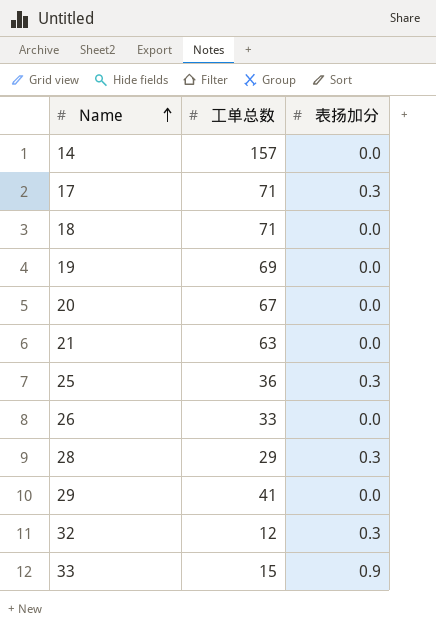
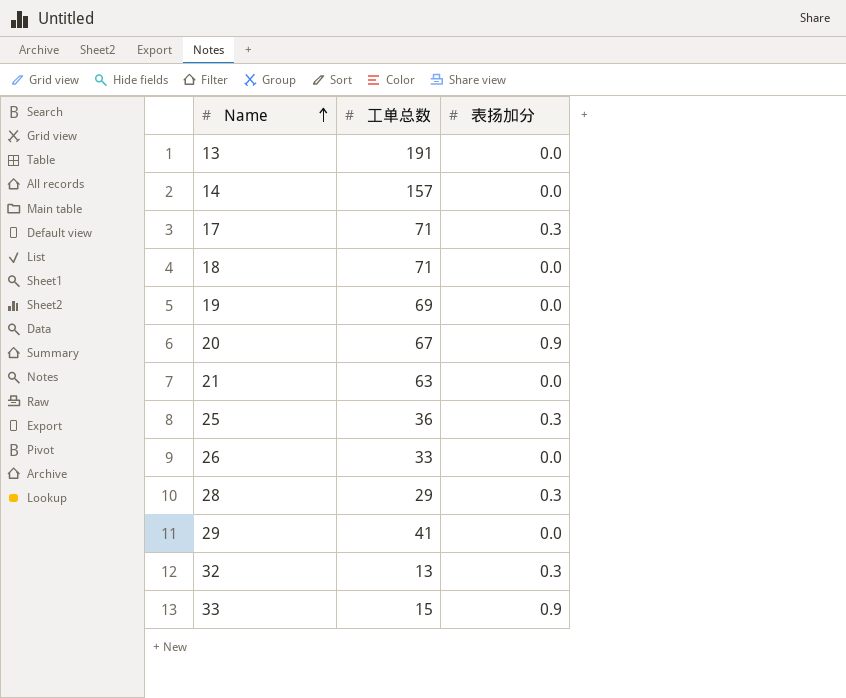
row 13: none -> 191 | 0.0
20 | 表扬加分: 0.0 -> 0.9
32 | 工单总数: 12 -> 13

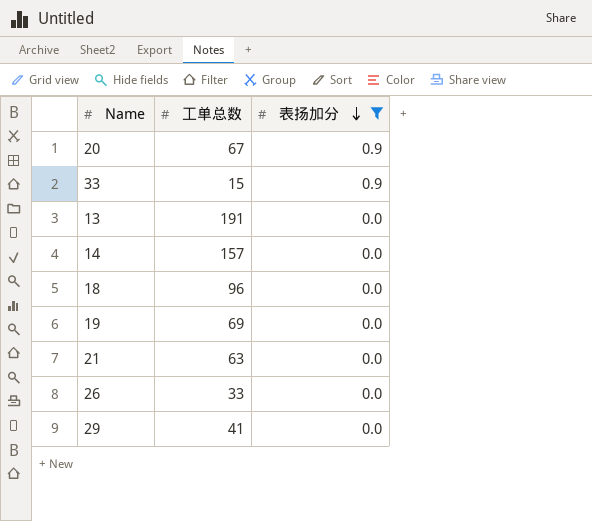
filter: none -> 表扬加分 != 0.3
row order: Name ascending -> 表扬加分 descending
18 | 工单总数: 71 -> 96

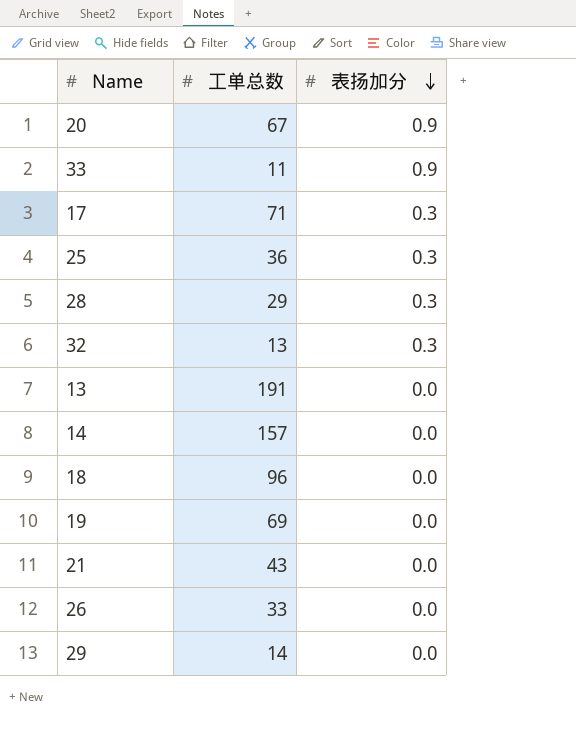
filter: 表扬加分 != 0.3 -> none
33 | 工单总数: 15 -> 11
21 | 工单总数: 63 -> 43
29 | 工单总数: 41 -> 14

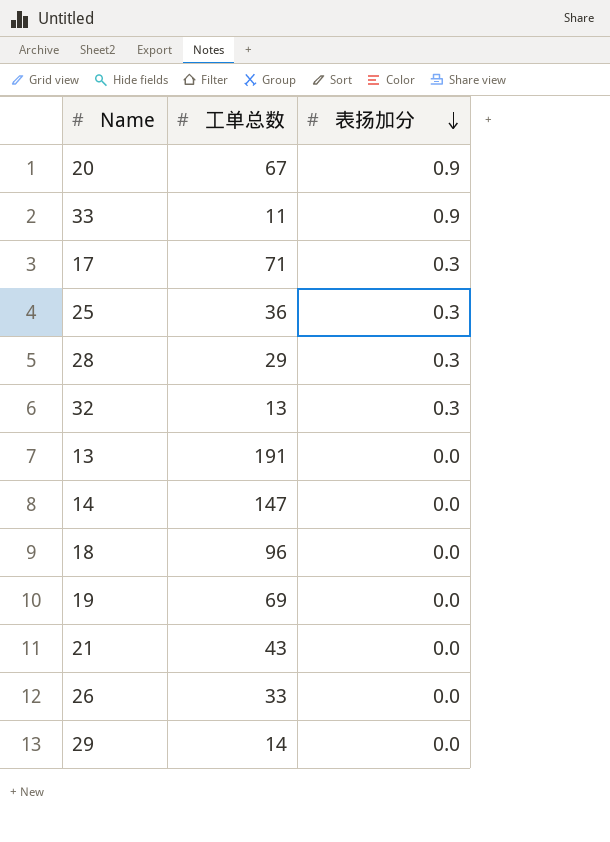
14 | 工单总数: 157 -> 147

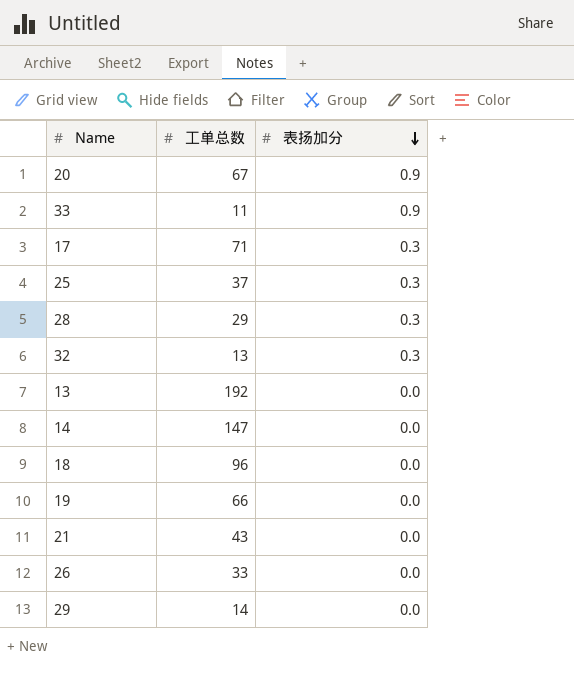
25 | 工单总数: 36 -> 37
13 | 工单总数: 191 -> 192
19 | 工单总数: 69 -> 66

